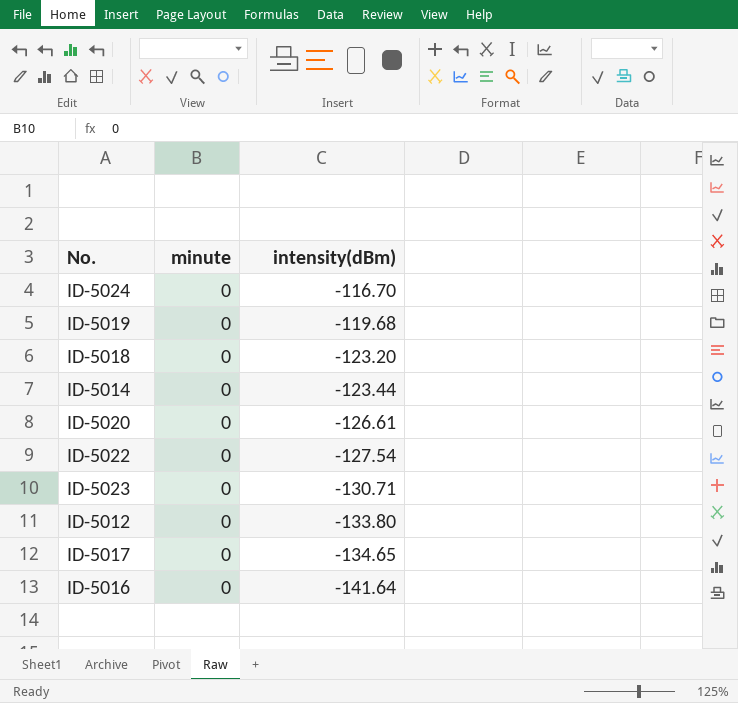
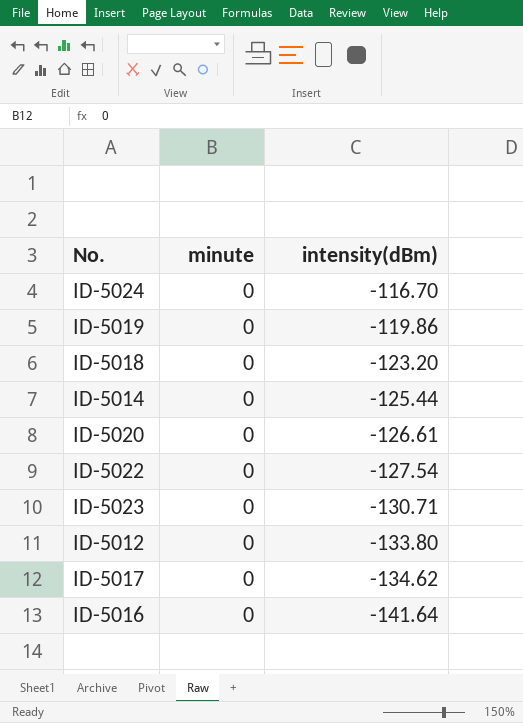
ID-5019 | intensity(dBm): -119.68 -> -119.86
ID-5014 | intensity(dBm): -123.44 -> -125.44
ID-5017 | intensity(dBm): -134.65 -> -134.62

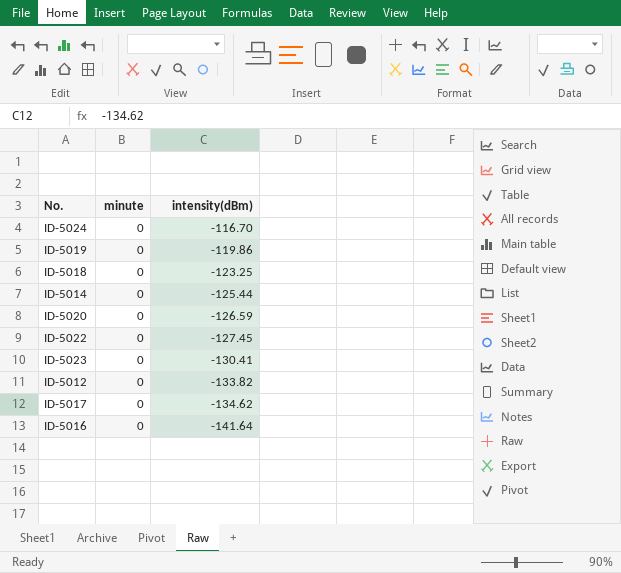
ID-5018 | intensity(dBm): -123.20 -> -123.25
ID-5020 | intensity(dBm): -126.61 -> -126.59
ID-5022 | intensity(dBm): -127.54 -> -127.45
ID-5023 | intensity(dBm): -130.71 -> -130.41
ID-5012 | intensity(dBm): -133.80 -> -133.82

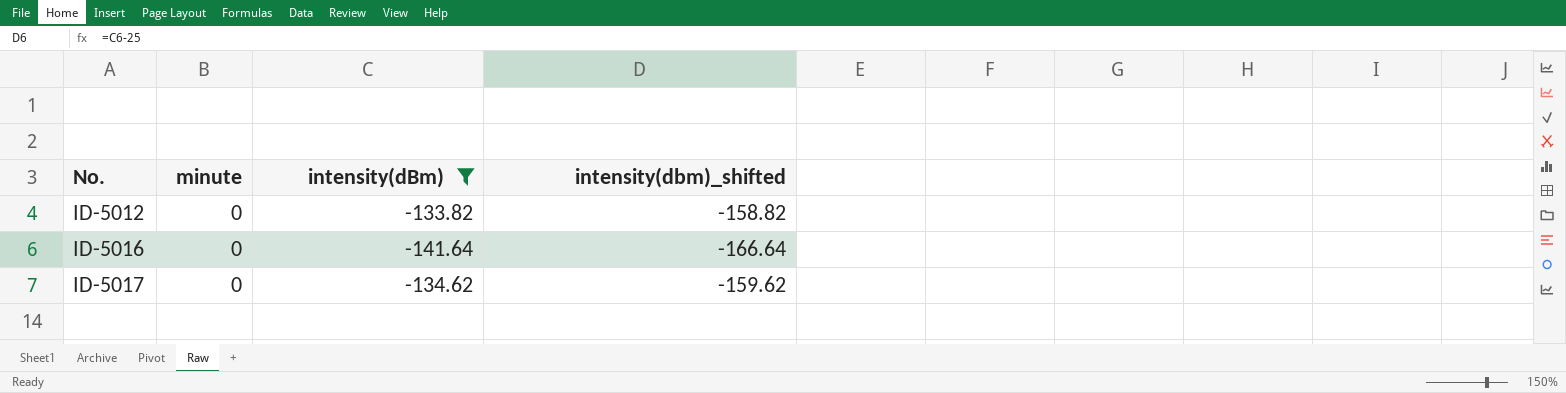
filter: none -> intensity(dBm) <= -133.82
row order: intensity(dBm) descending -> No. ascending
column intensity(dbm)_shifted | formula: none -> [intensity(dBm)] - 25

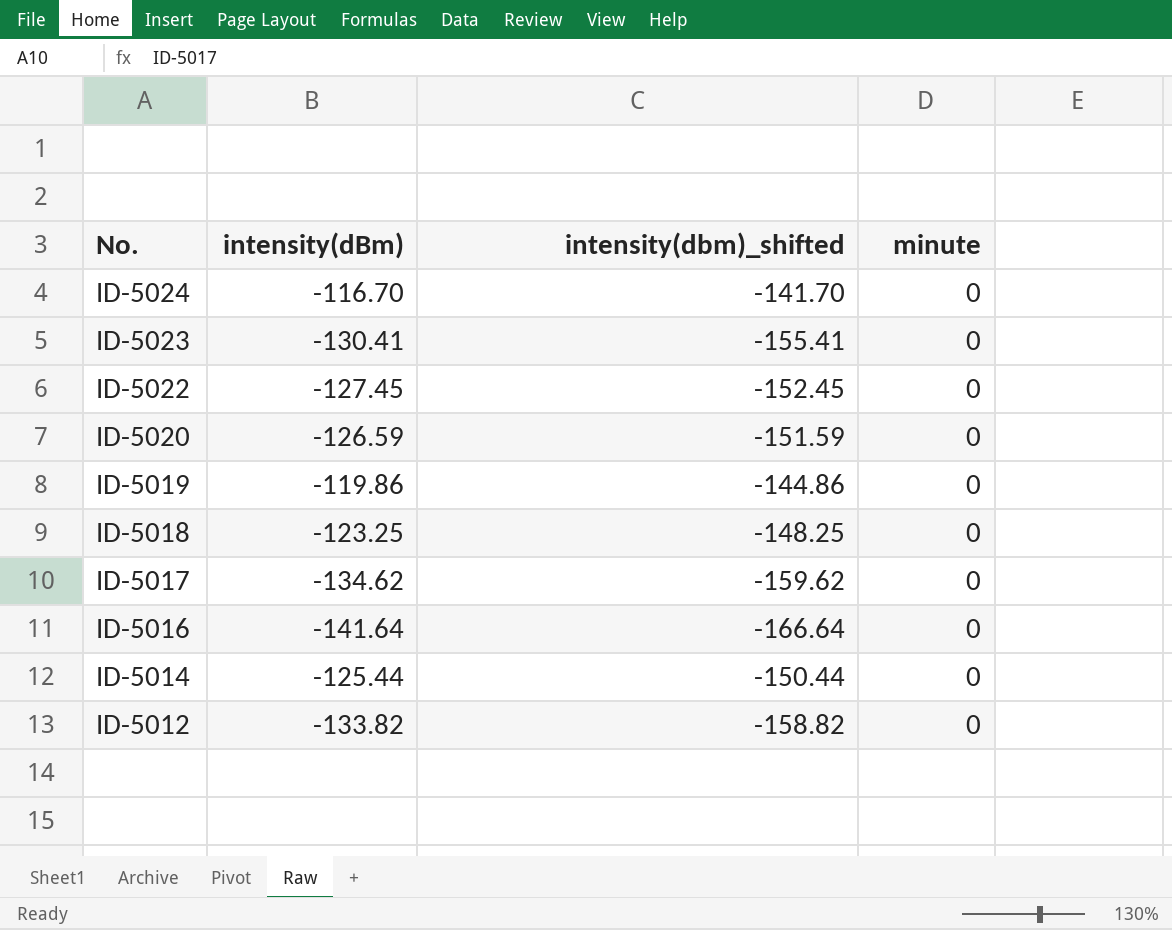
filter: intensity(dBm) <= -133.82 -> none
row order: No. ascending -> No. descending
column minute | position: 2 -> 4

